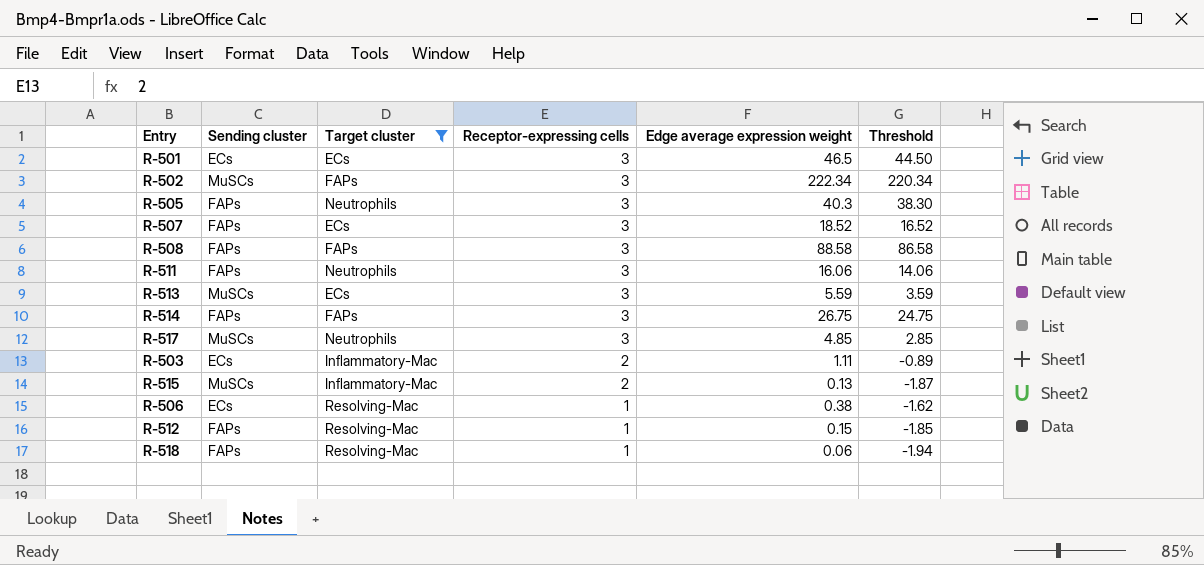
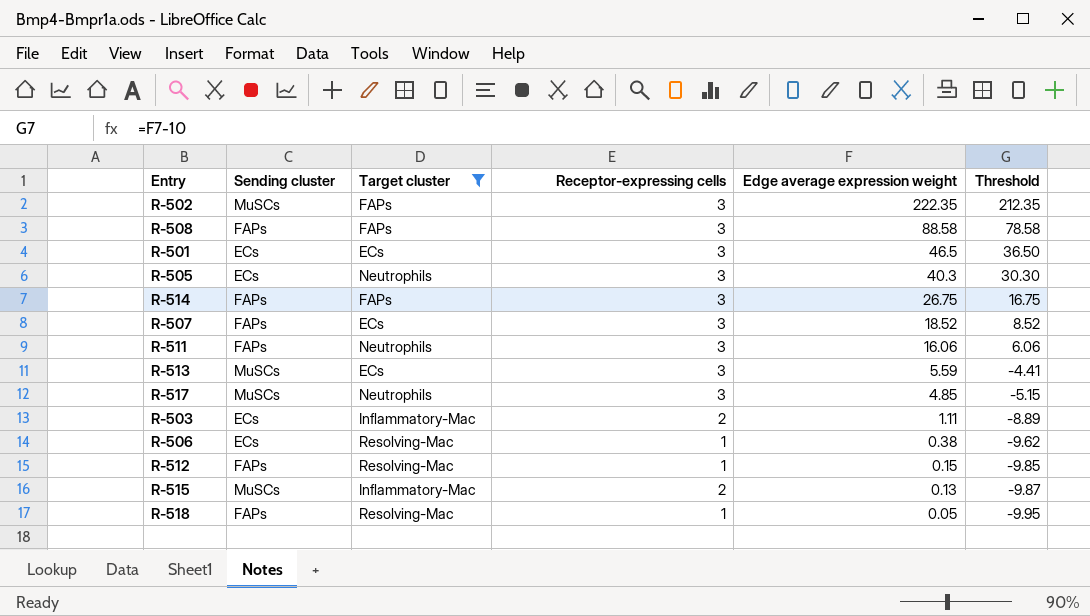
row order: Receptor-expressing cells descending -> Edge average expression weight descending
column Threshold | formula: [Edge average expression weight] - 2 -> [Edge average expression weight] - 10
R-502 | Edge average expression weight: 222.34 -> 222.35
R-505 | Sending cluster: FAPs -> ECs
R-518 | Edge average expression weight: 0.06 -> 0.05

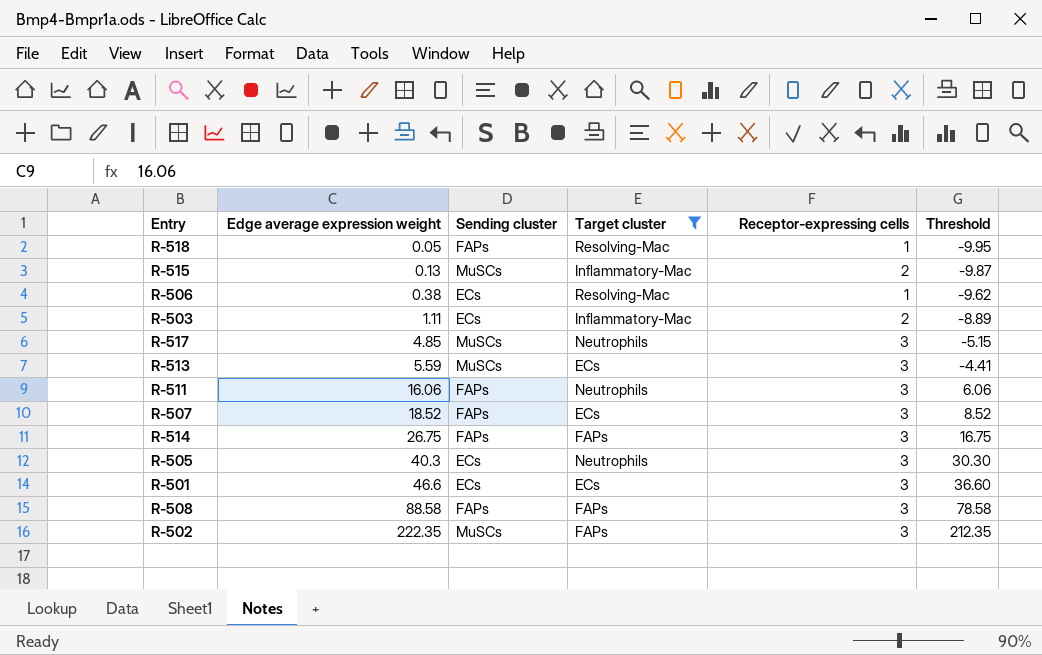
row order: Edge average expression weight descending -> Edge average expression weight ascending
column Edge average expression weight | position: 5 -> 2
row R-512: FAPs | Resolving-Mac | 1 | 0.15 | -9.85 -> none
R-501 | Edge average expression weight: 46.5 -> 46.6
R-501 | Threshold: 36.50 -> 36.60

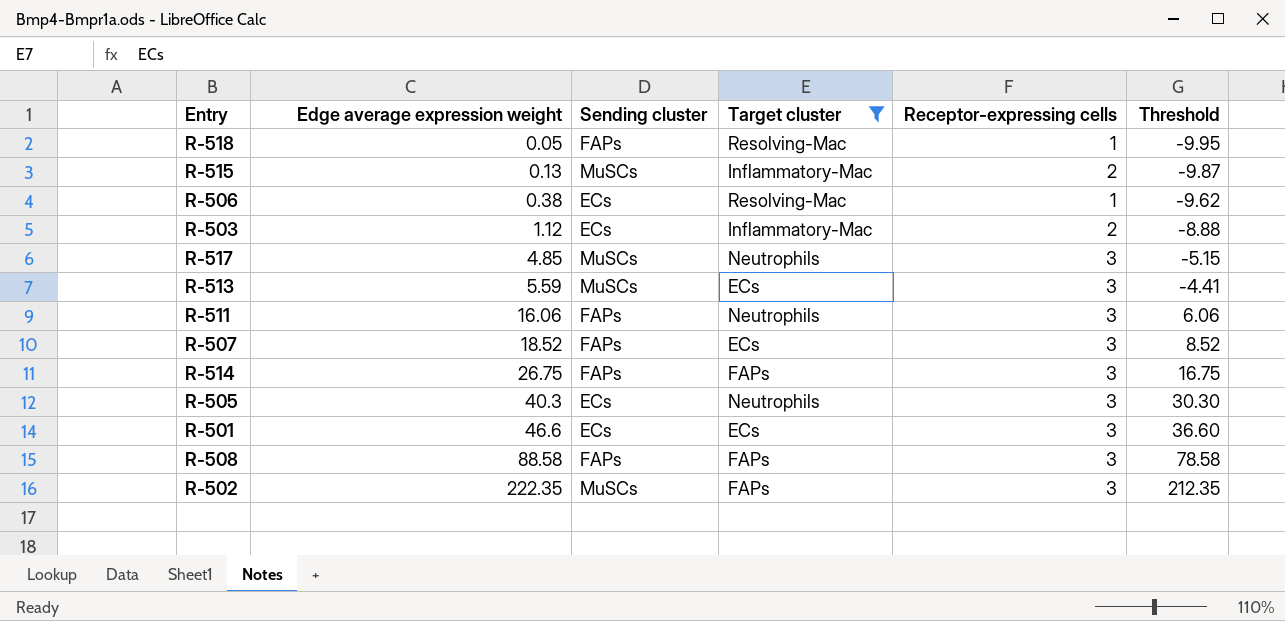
R-503 | Edge average expression weight: 1.11 -> 1.12
R-503 | Threshold: -8.89 -> -8.88

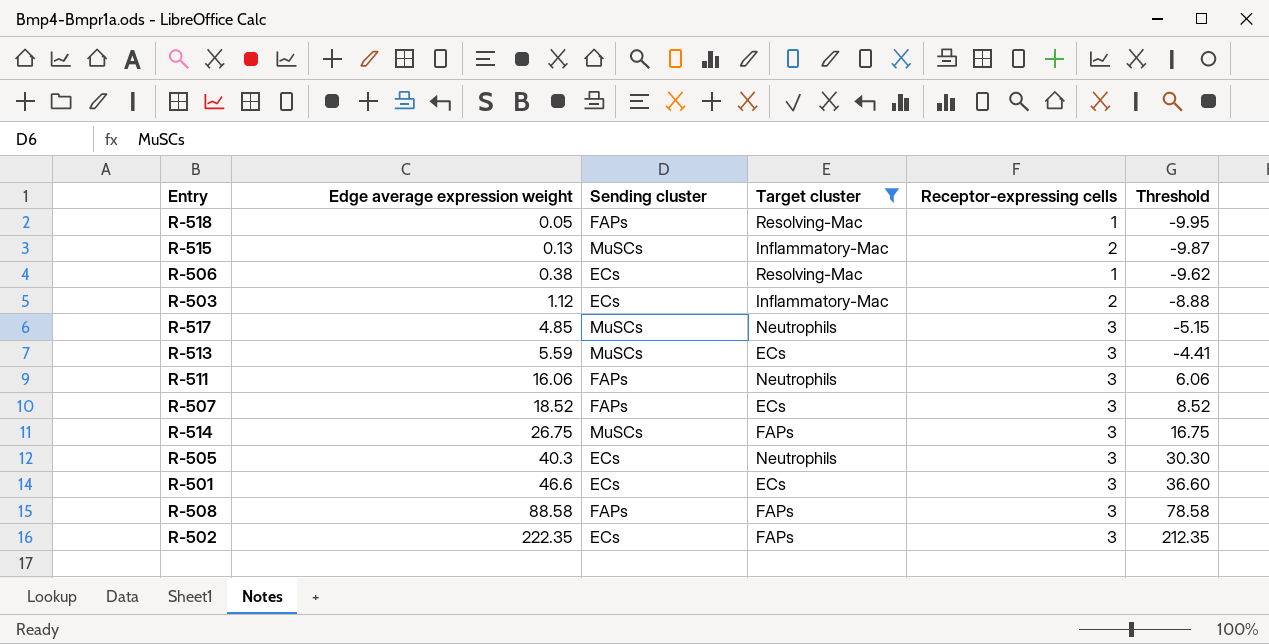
R-514 | Sending cluster: FAPs -> MuSCs
R-502 | Sending cluster: MuSCs -> ECs

